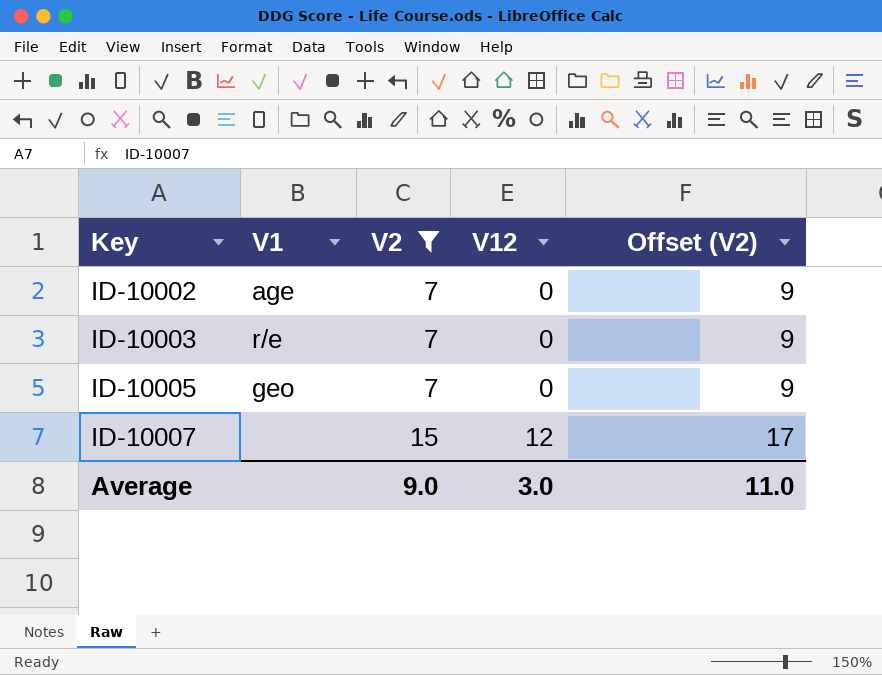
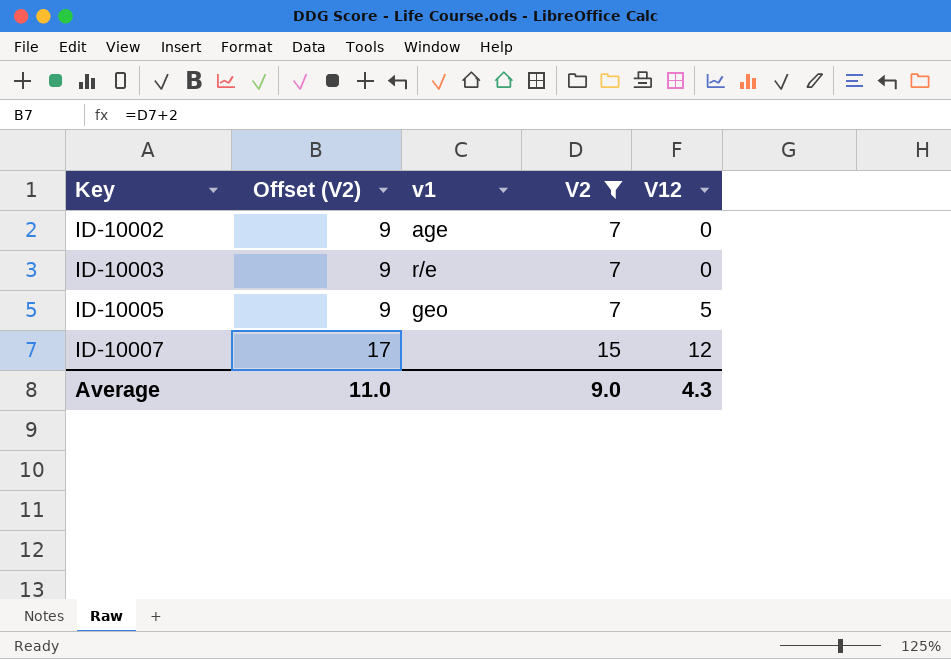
column Offset (V2) | position: 5 -> 2
column name: V1 -> v1
ID-10005 | V12: 0 -> 5
Average | V12: 3.0 -> 4.3

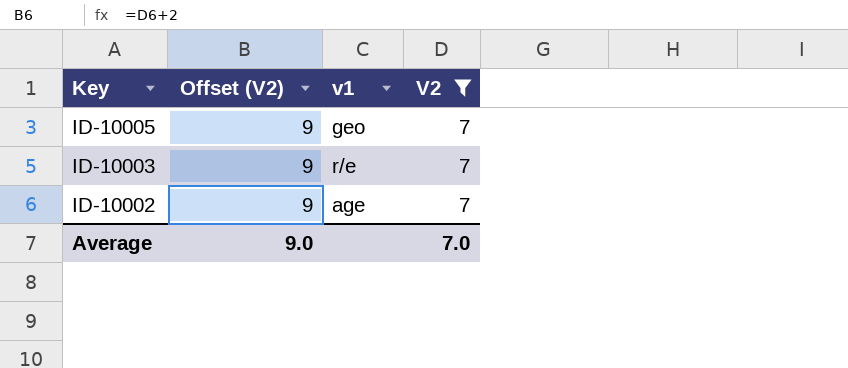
row order: Key ascending -> Key descending
column V12 | position: 5 -> none
row ID-10007: 17 | none | 15 | 12 -> none
Average | Offset (V2): 11.0 -> 9.0
Average | V2: 9.0 -> 7.0

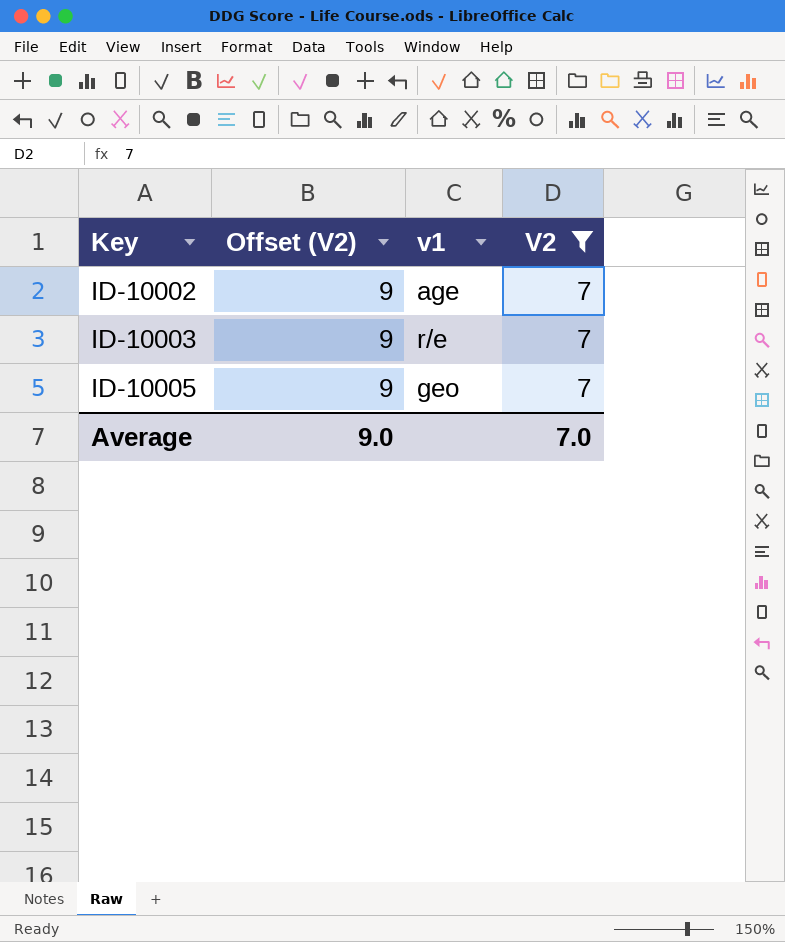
row order: Key descending -> Key ascending

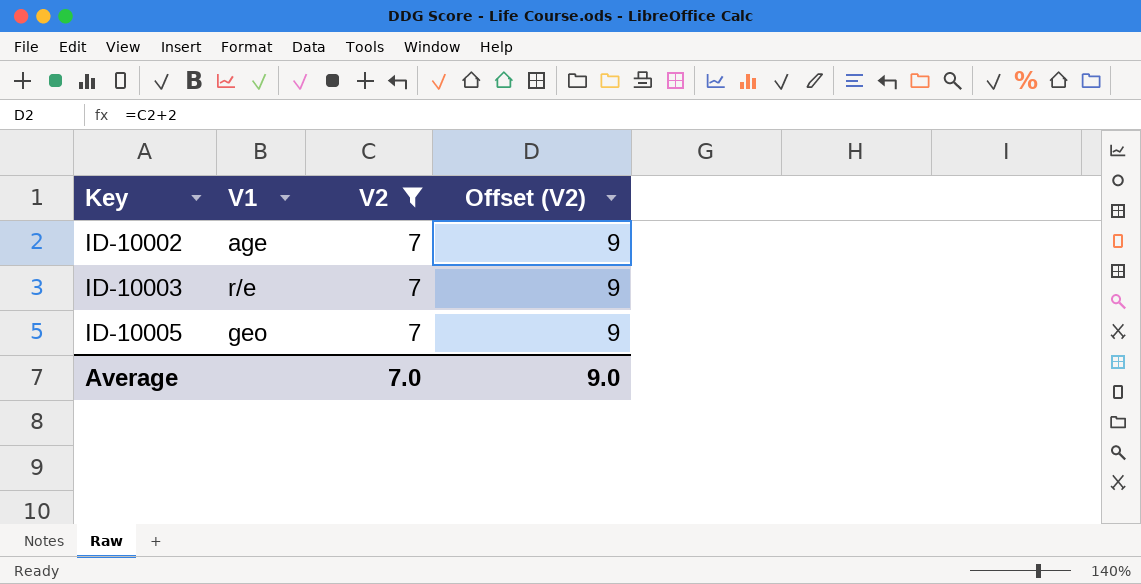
column name: v1 -> V1
column Offset (V2) | position: 2 -> 4

